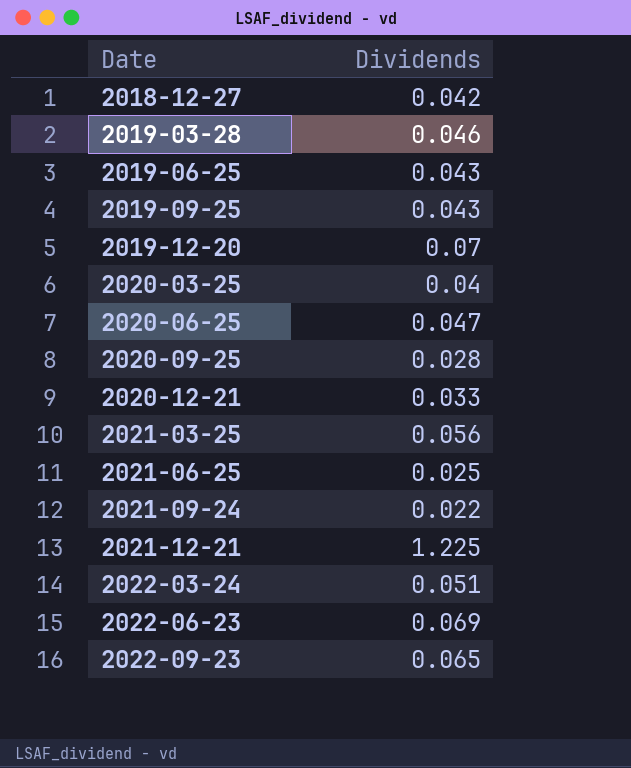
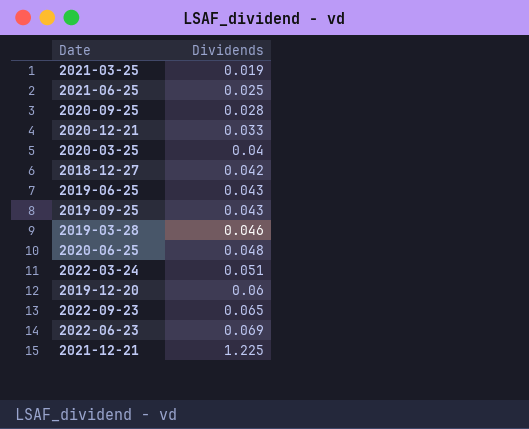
row order: Date ascending -> Dividends ascending
row 2021-09-24: 0.022 -> none
2021-03-25 | Dividends: 0.056 -> 0.019
2020-06-25 | Dividends: 0.047 -> 0.048
2019-12-20 | Dividends: 0.07 -> 0.06

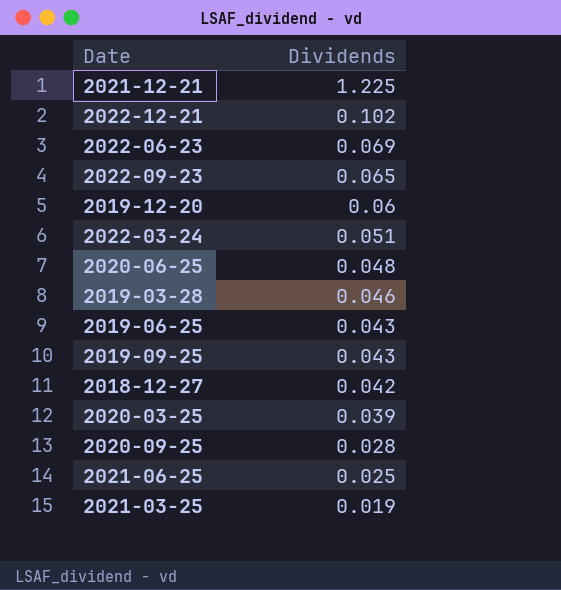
row order: Dividends ascending -> Dividends descending
row 2020-12-21: 0.033 -> none
row 2022-12-21: none -> 0.102
2020-03-25 | Dividends: 0.04 -> 0.039

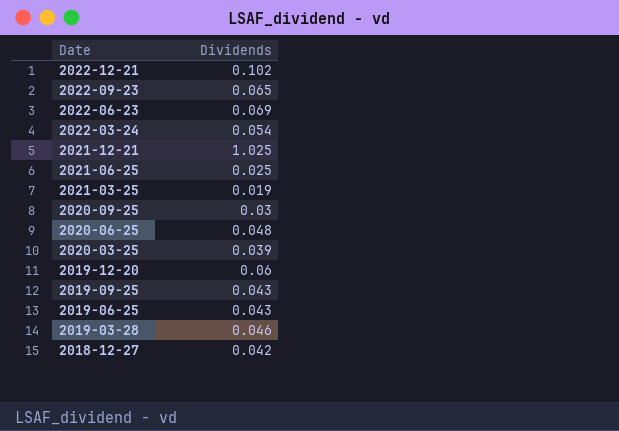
row order: Dividends descending -> Date descending
2022-03-24 | Dividends: 0.051 -> 0.054
2021-12-21 | Dividends: 1.225 -> 1.025
2020-09-25 | Dividends: 0.028 -> 0.03

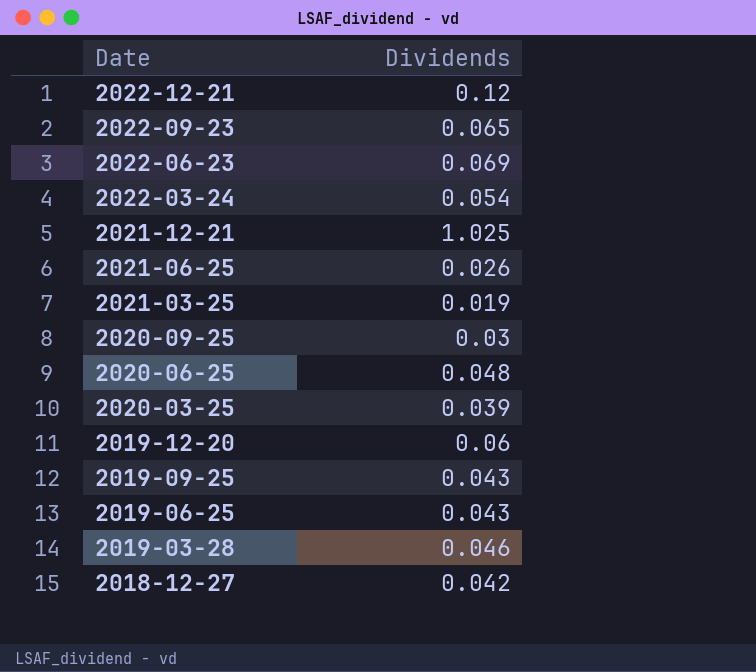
2022-12-21 | Dividends: 0.102 -> 0.12
2021-06-25 | Dividends: 0.025 -> 0.026

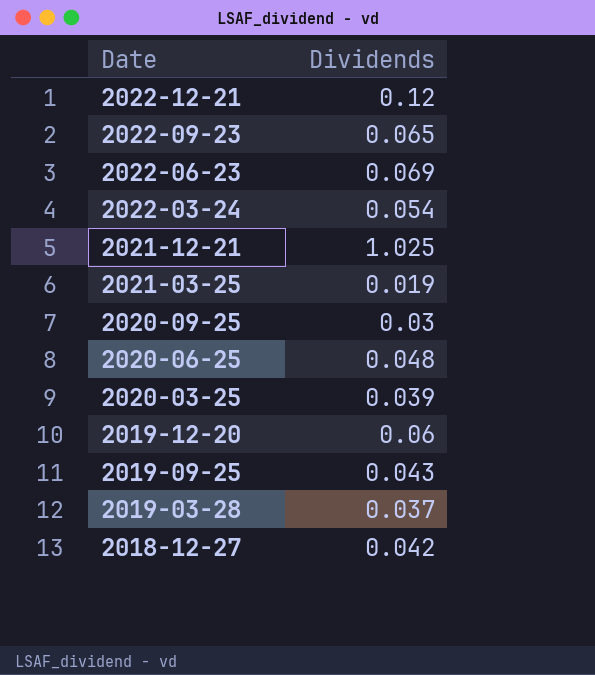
row 2021-06-25: 0.026 -> none
row 2019-06-25: 0.043 -> none
2019-03-28 | Dividends: 0.046 -> 0.037

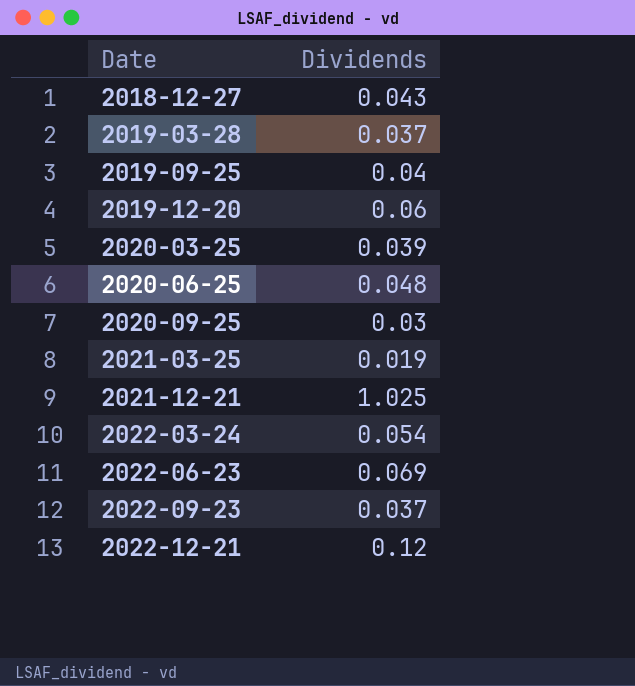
row order: Date descending -> Date ascending
2018-12-27 | Dividends: 0.042 -> 0.043
2019-09-25 | Dividends: 0.043 -> 0.04
2022-09-23 | Dividends: 0.065 -> 0.037

